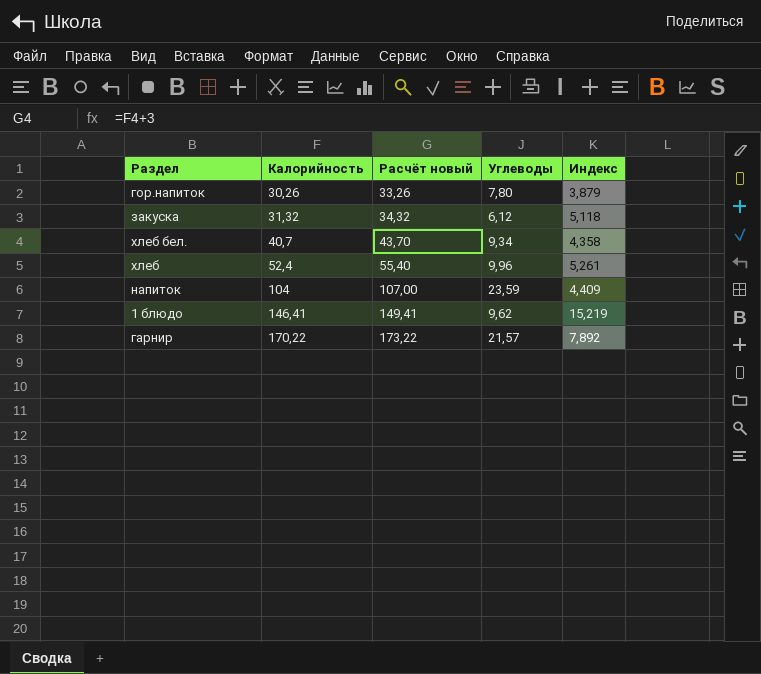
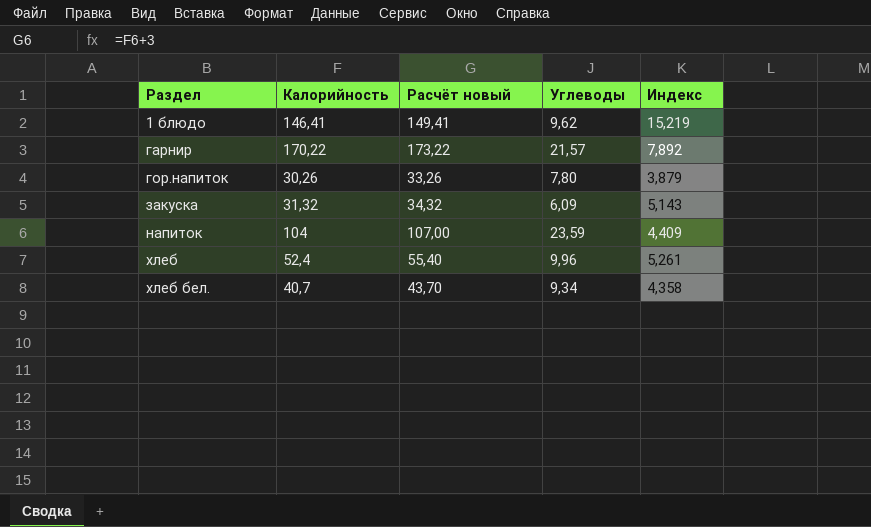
row order: Калорийность ascending -> Раздел ascending
закуска | Углеводы: 6,12 -> 6,09
закуска | Индекс: 5,118 -> 5,143

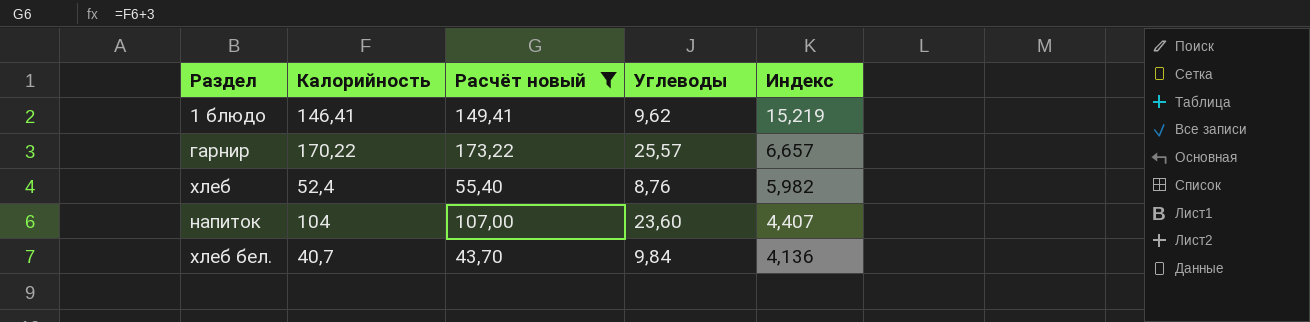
filter: none -> Расчёт новый >= 43,70
row order: Раздел ascending -> Индекс descending
гарнир | Углеводы: 21,57 -> 25,57
гарнир | Индекс: 7,892 -> 6,657
хлеб | Углеводы: 9,96 -> 8,76
хлеб | Индекс: 5,261 -> 5,982
напиток | Углеводы: 23,59 -> 23,60
напиток | Индекс: 4,409 -> 4,407
хлеб бел. | Углеводы: 9,34 -> 9,84
хлеб бел. | Индекс: 4,358 -> 4,136

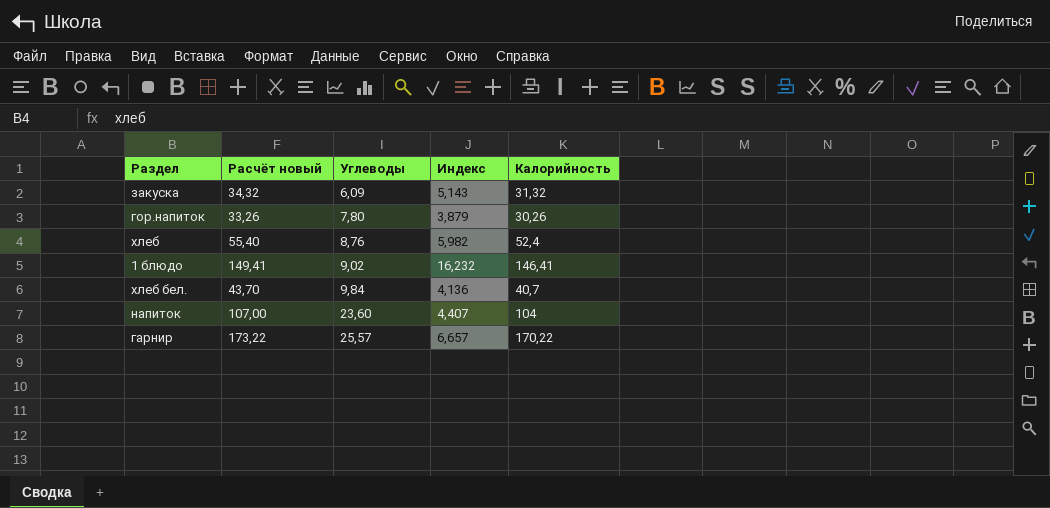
filter: Расчёт новый >= 43,70 -> none
row order: Индекс descending -> Углеводы ascending
column Калорийность | position: 2 -> 5
1 блюдо | Углеводы: 9,62 -> 9,02
1 блюдо | Индекс: 15,219 -> 16,232

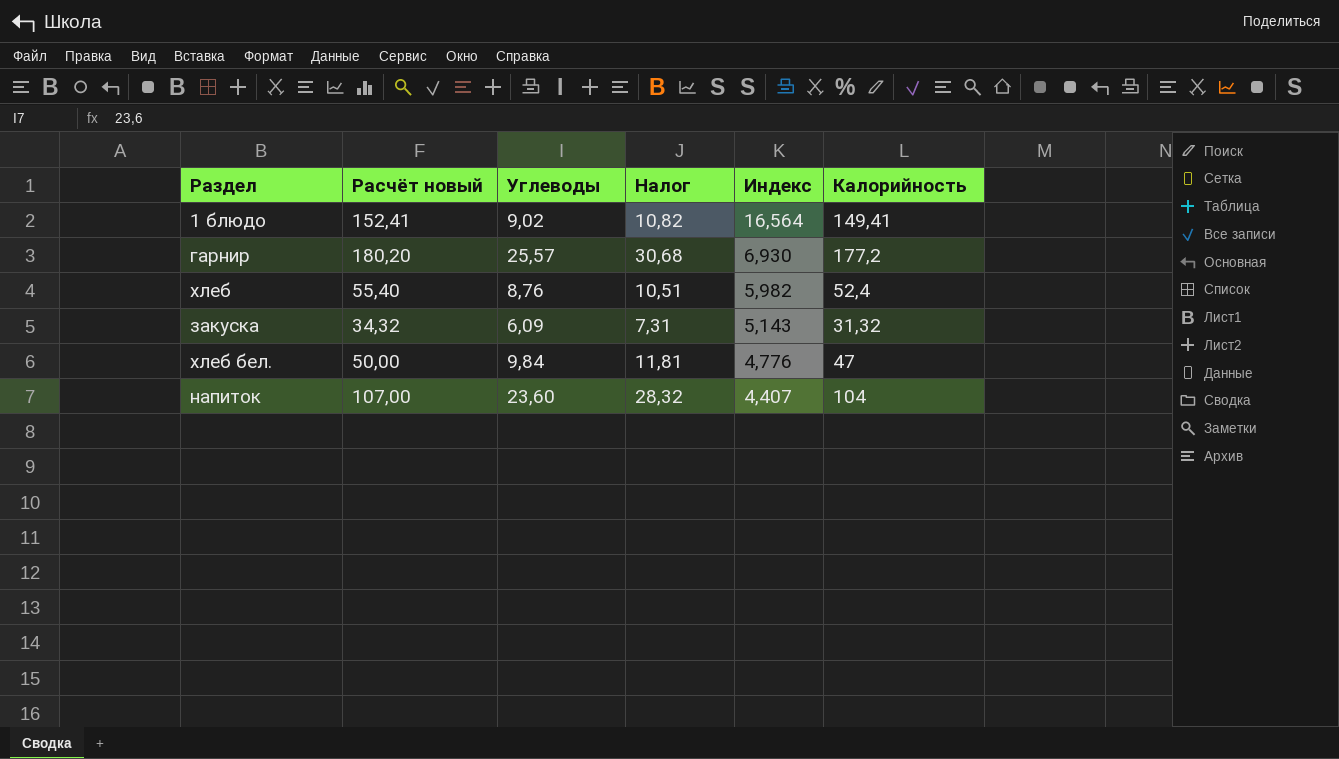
row order: Углеводы ascending -> Индекс descending
column Налог | formula: none -> [Углеводы] * 1,2
row гор.напиток: 33,26 | 7,80 | 3,879 | 30,26 -> none
1 блюдо | Расчёт новый: 149,41 -> 152,41
1 блюдо | Индекс: 16,232 -> 16,564
1 блюдо | Калорийность: 146,41 -> 149,41
гарнир | Расчёт новый: 173,22 -> 180,20
гарнир | Индекс: 6,657 -> 6,930
гарнир | Калорийность: 170,22 -> 177,2
хлеб бел. | Расчёт новый: 43,70 -> 50,00
хлеб бел. | Индекс: 4,136 -> 4,776
хлеб бел. | Калорийность: 40,7 -> 47

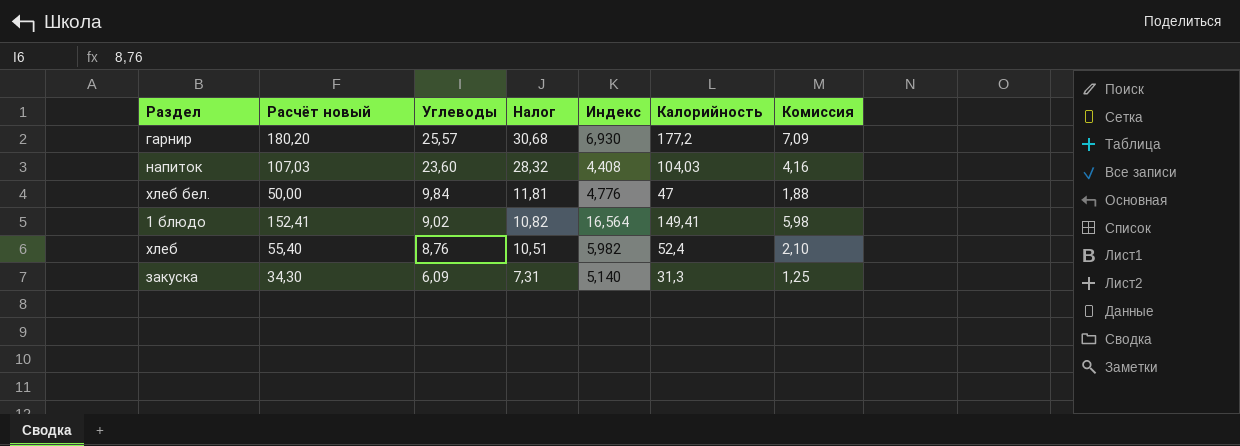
row order: Индекс descending -> Углеводы descending
column Комиссия | formula: none -> [Калорийность] * 0,04
напиток | Расчёт новый: 107,00 -> 107,03
напиток | Индекс: 4,407 -> 4,408
напиток | Калорийность: 104 -> 104,03
закуска | Расчёт новый: 34,32 -> 34,30
закуска | Индекс: 5,143 -> 5,140
закуска | Калорийность: 31,32 -> 31,3

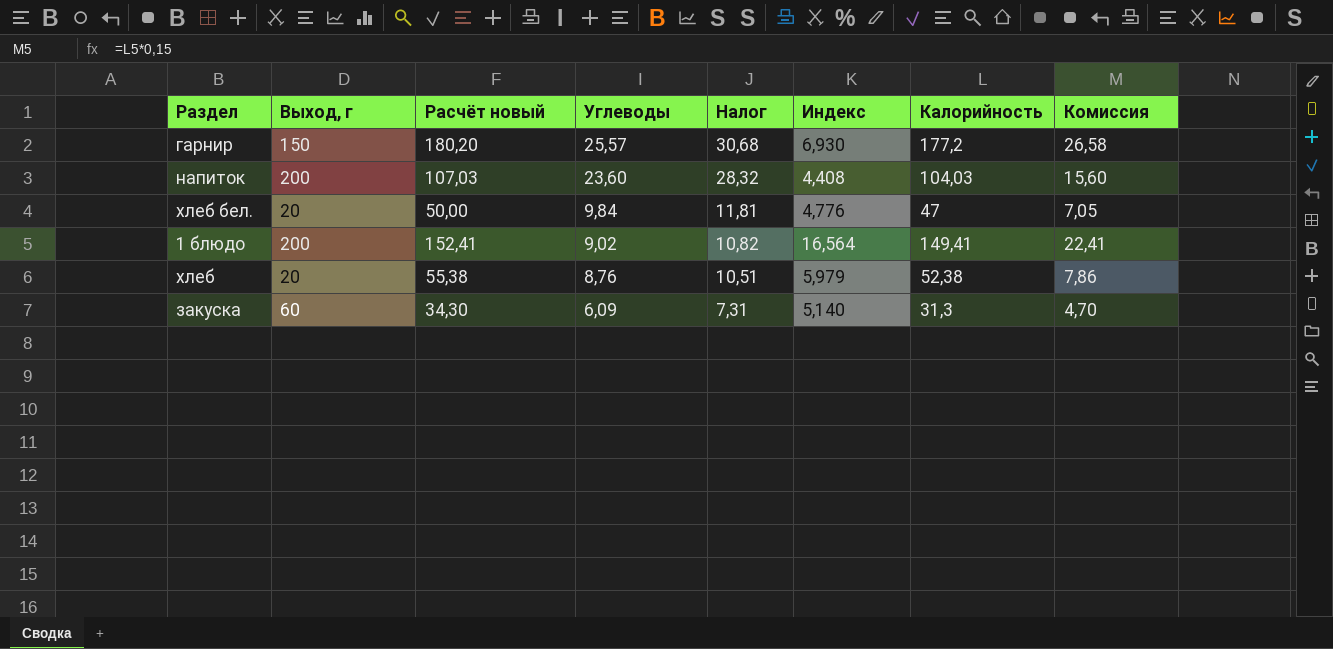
column Выход, г | position: none -> 2
column Комиссия | formula: [Калорийность] * 0,04 -> [Калорийность] * 0,15
хлеб | Расчёт новый: 55,40 -> 55,38
хлеб | Индекс: 5,982 -> 5,979
хлеб | Калорийность: 52,4 -> 52,38

